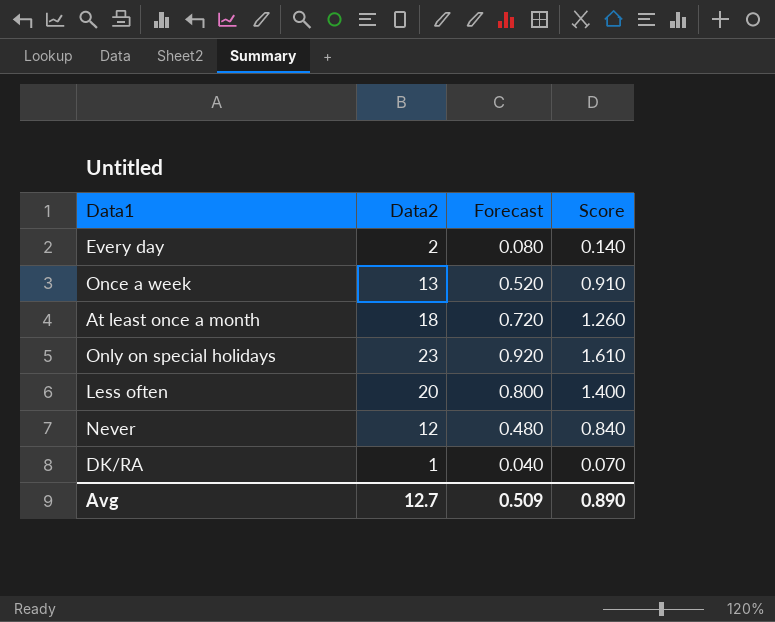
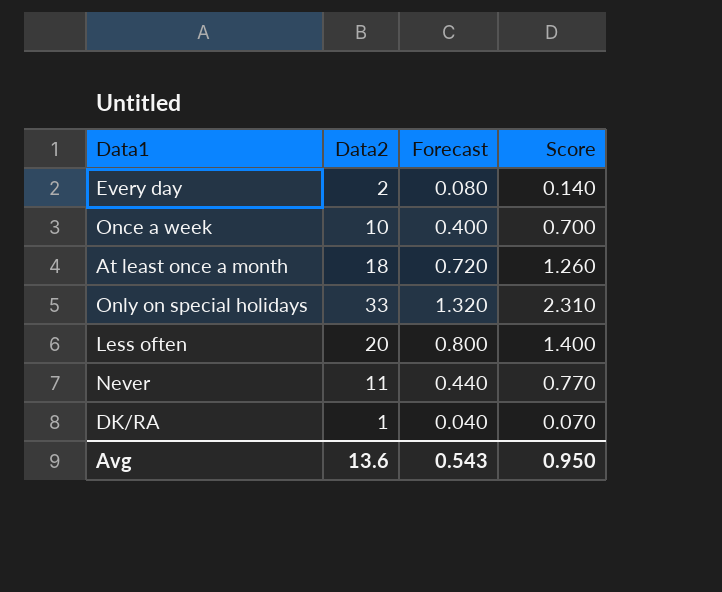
Once a week | Data2: 13 -> 10
Once a week | Forecast: 0.520 -> 0.400
Once a week | Score: 0.910 -> 0.700
Only on special holidays | Data2: 23 -> 33
Only on special holidays | Forecast: 0.920 -> 1.320
Only on special holidays | Score: 1.610 -> 2.310
Never | Data2: 12 -> 11
Never | Forecast: 0.480 -> 0.440
Never | Score: 0.840 -> 0.770
Avg | Data2: 12.7 -> 13.6
Avg | Forecast: 0.509 -> 0.543
Avg | Score: 0.890 -> 0.950

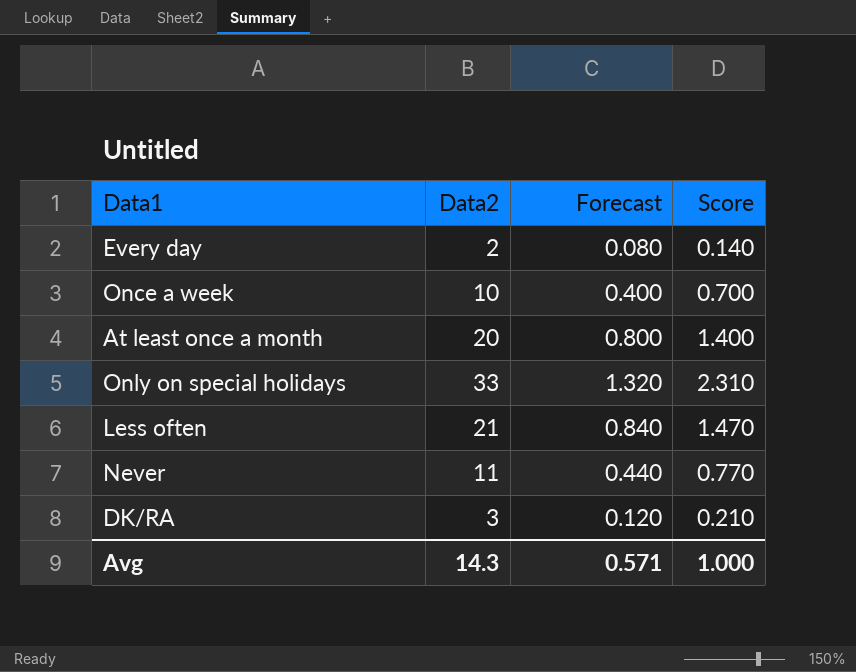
At least once a month | Data2: 18 -> 20
At least once a month | Forecast: 0.720 -> 0.800
At least once a month | Score: 1.260 -> 1.400
Less often | Data2: 20 -> 21
Less often | Forecast: 0.800 -> 0.840
Less often | Score: 1.400 -> 1.470
DK/RA | Data2: 1 -> 3
DK/RA | Forecast: 0.040 -> 0.120
DK/RA | Score: 0.070 -> 0.210
Avg | Data2: 13.6 -> 14.3
Avg | Forecast: 0.543 -> 0.571
Avg | Score: 0.950 -> 1.000

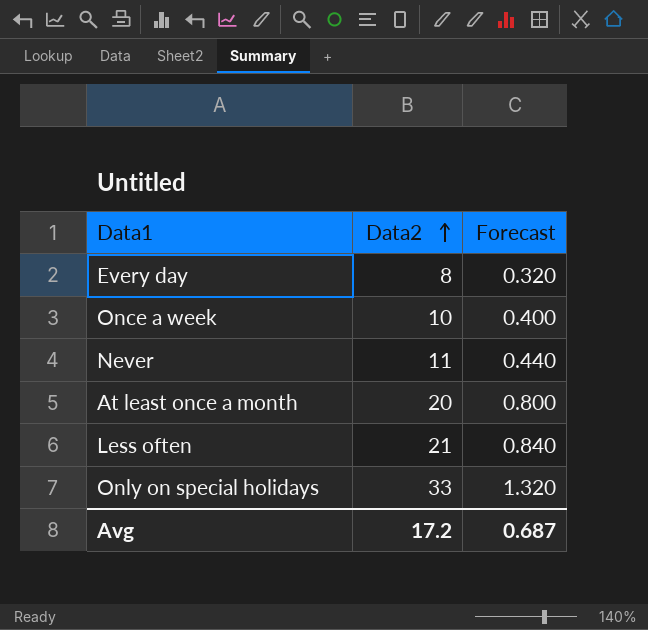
row order: none -> Data2 ascending
column Score | formula: [Data2] * 0.07 -> none
row DK/RA: 3 | 0.120 | 0.210 -> none
Every day | Data2: 2 -> 8
Every day | Forecast: 0.080 -> 0.320
Avg | Data2: 14.3 -> 17.2
Avg | Forecast: 0.571 -> 0.687

